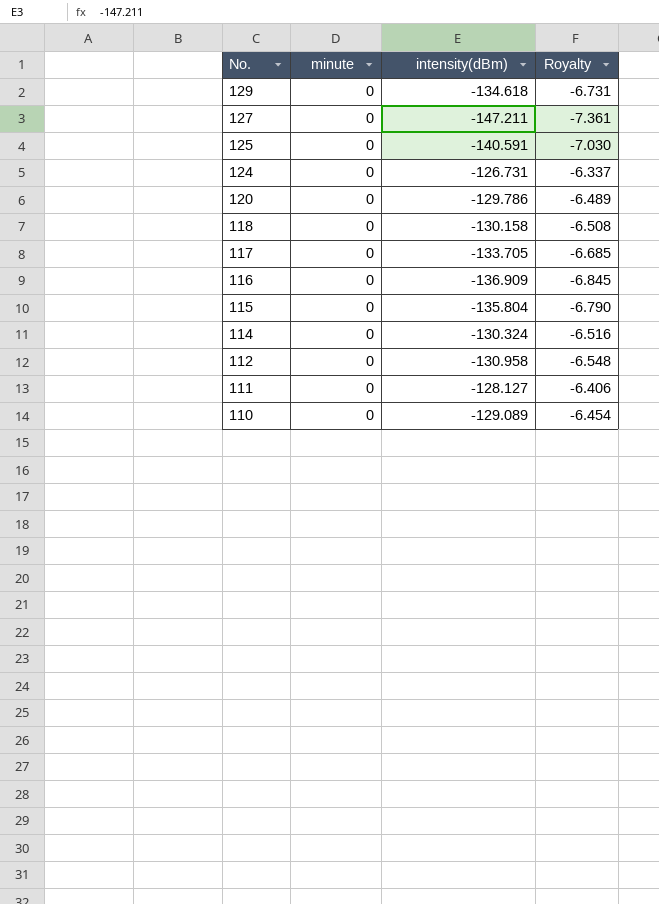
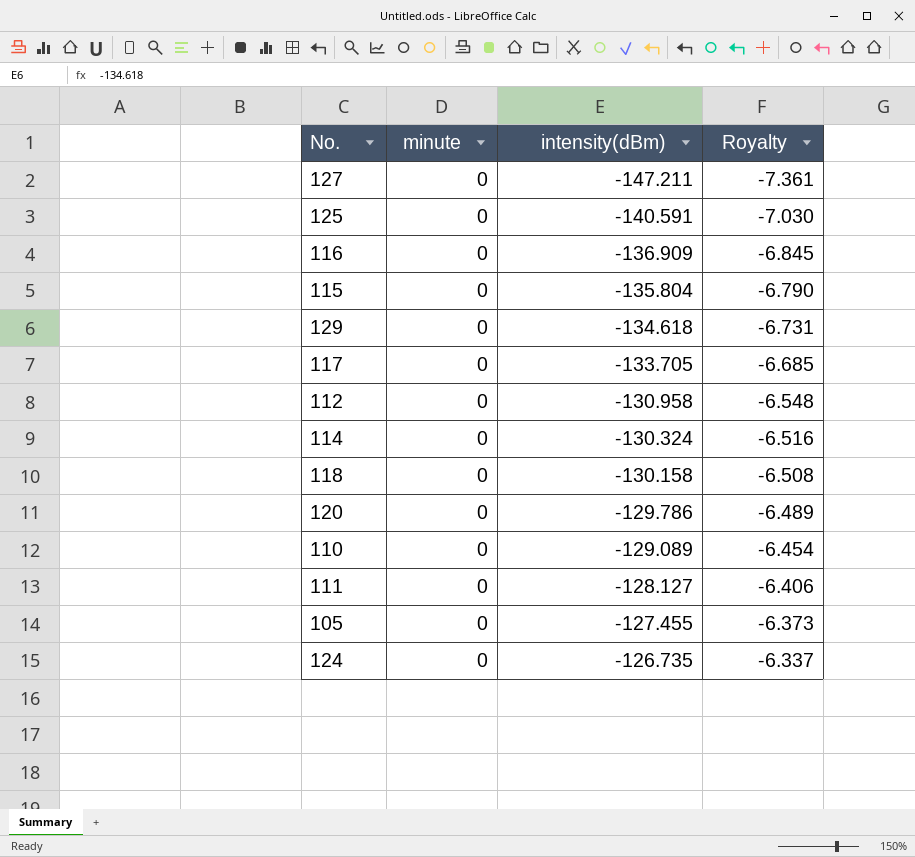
row order: No. descending -> intensity(dBm) ascending
row 105: none -> 0 | -127.455 | -6.373
124 | intensity(dBm): -126.731 -> -126.735

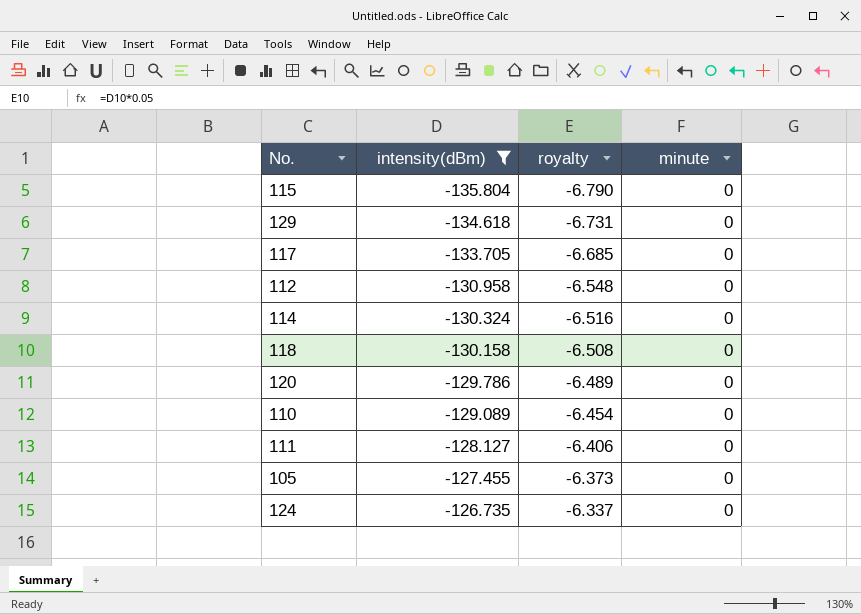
filter: none -> intensity(dBm) >= -135.804
column name: Royalty -> royalty
column minute | position: 2 -> 4

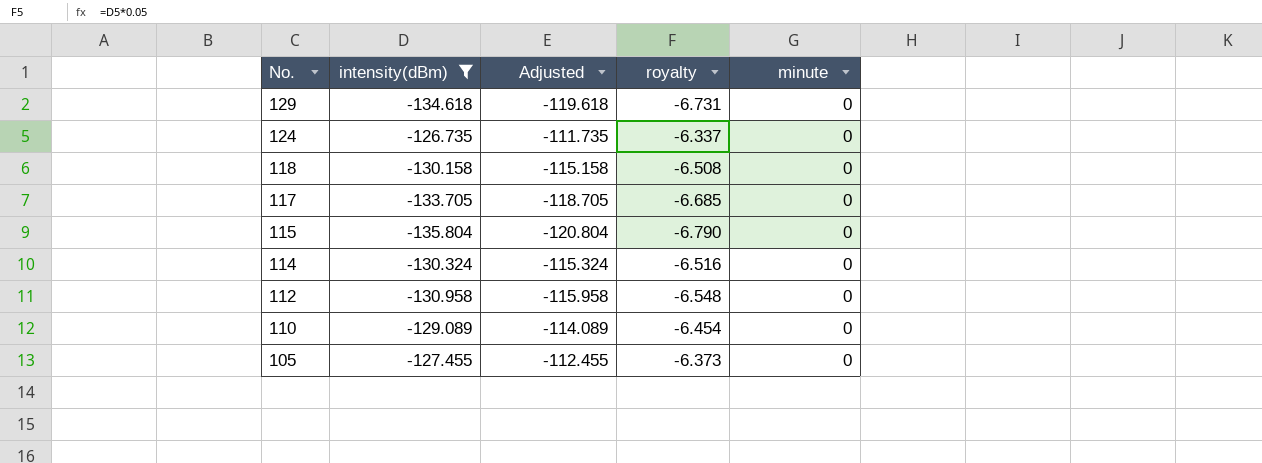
row order: intensity(dBm) ascending -> No. descending
column Adjusted | formula: none -> [intensity(dBm)] + 15
row 120: -129.786 | -6.489 | 0 -> none
row 111: -128.127 | -6.406 | 0 -> none

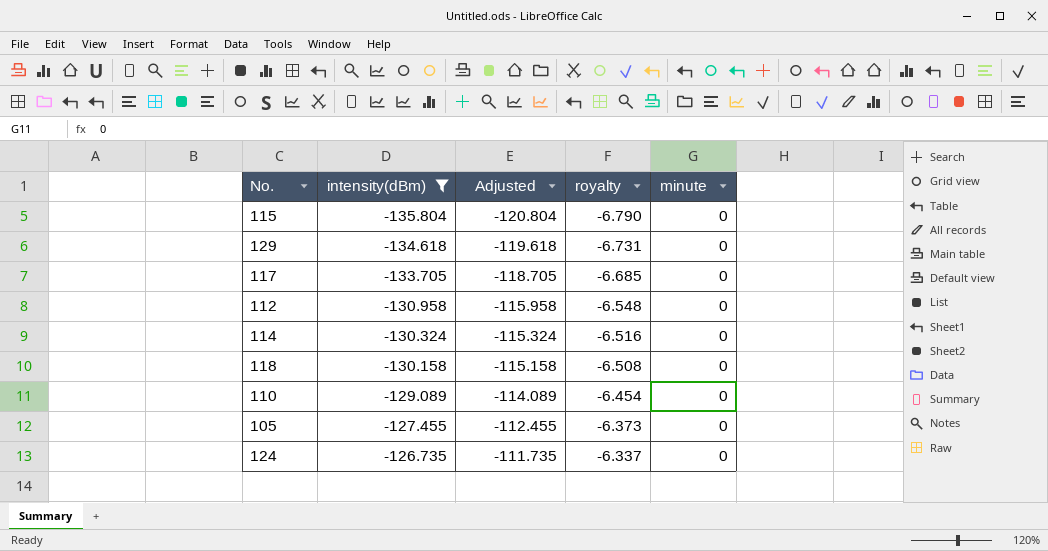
row order: No. descending -> intensity(dBm) ascending

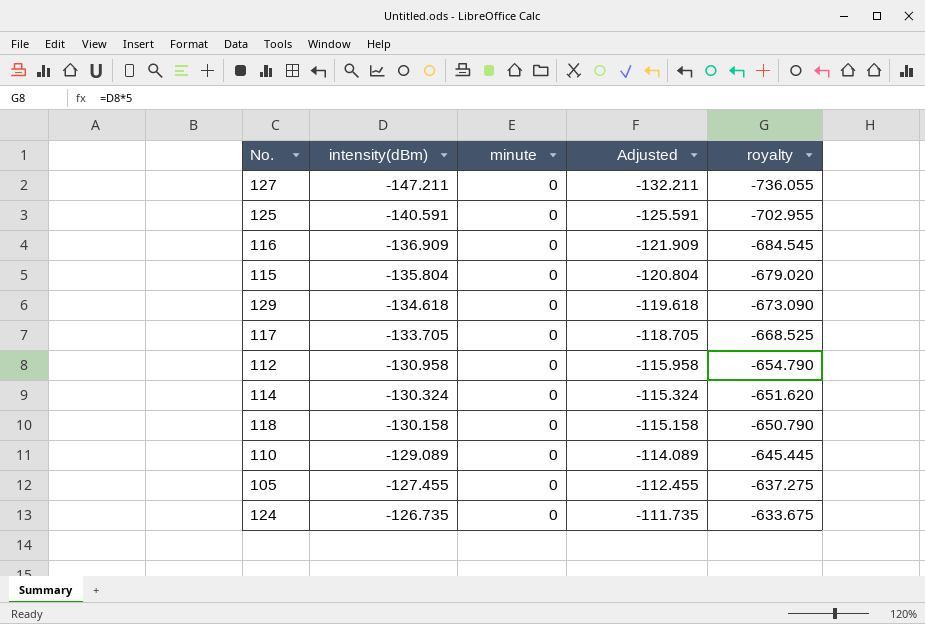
filter: intensity(dBm) >= -135.804 -> none
column minute | position: 5 -> 3
column royalty | formula: [intensity(dBm)] * 0.05 -> [intensity(dBm)] * 5

